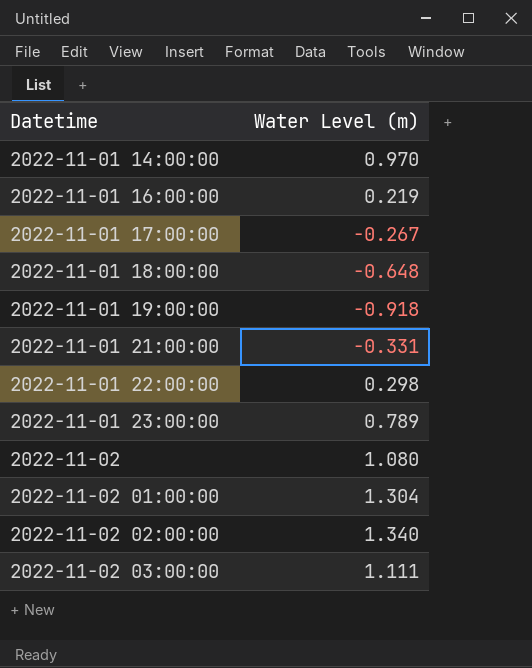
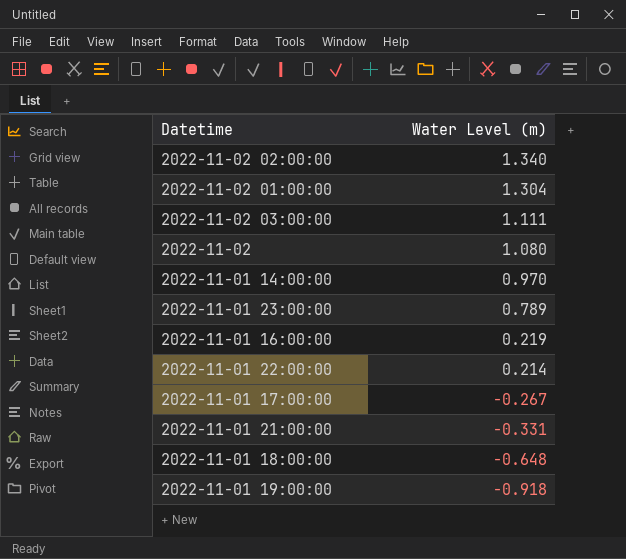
row order: Datetime ascending -> Water Level (m) descending
2022-11-01 22:00:00 | Water Level (m): 0.298 -> 0.214

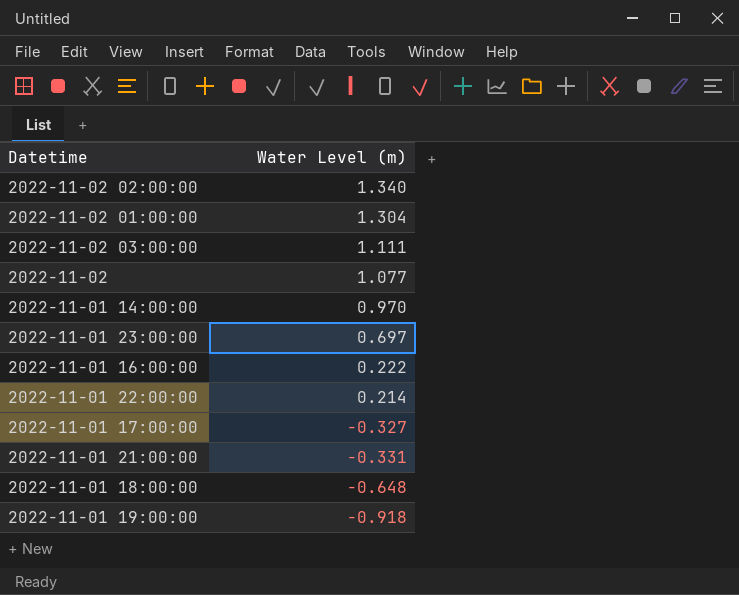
2022-11-02 | Water Level (m): 1.080 -> 1.077
2022-11-01 23:00:00 | Water Level (m): 0.789 -> 0.697
2022-11-01 16:00:00 | Water Level (m): 0.219 -> 0.222
2022-11-01 17:00:00 | Water Level (m): -0.267 -> -0.327

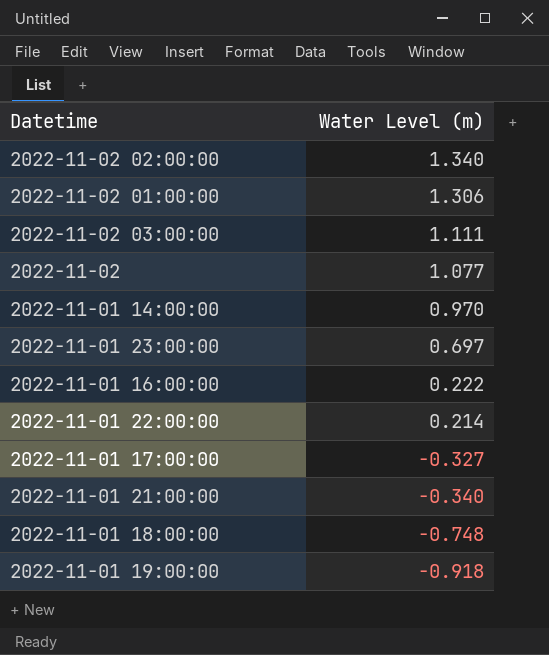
2022-11-02 01:00:00 | Water Level (m): 1.304 -> 1.306
2022-11-01 21:00:00 | Water Level (m): -0.331 -> -0.340
2022-11-01 18:00:00 | Water Level (m): -0.648 -> -0.748

